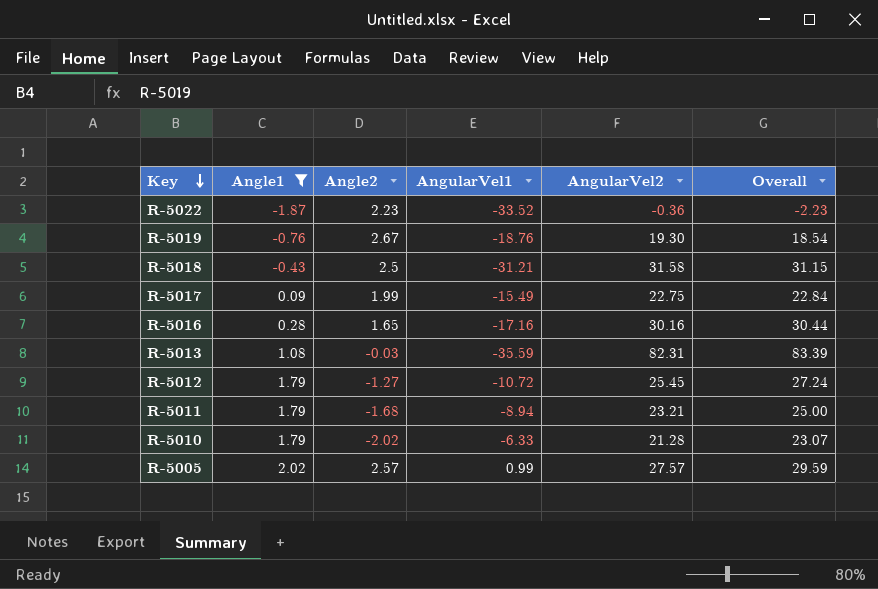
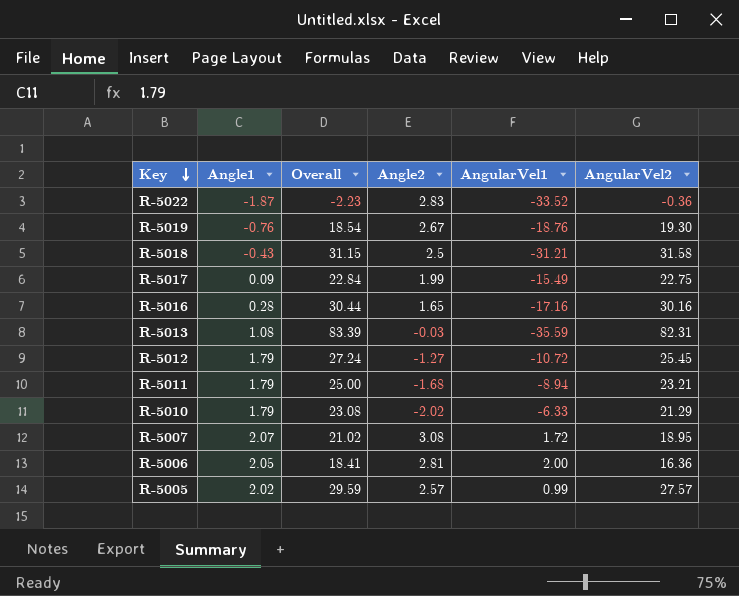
filter: Angle1 <= 2.02 -> none
column Overall | position: 6 -> 3
R-5022 | Angle2: 2.23 -> 2.83
R-5010 | Overall: 23.07 -> 23.08
R-5010 | AngularVel2: 21.28 -> 21.29

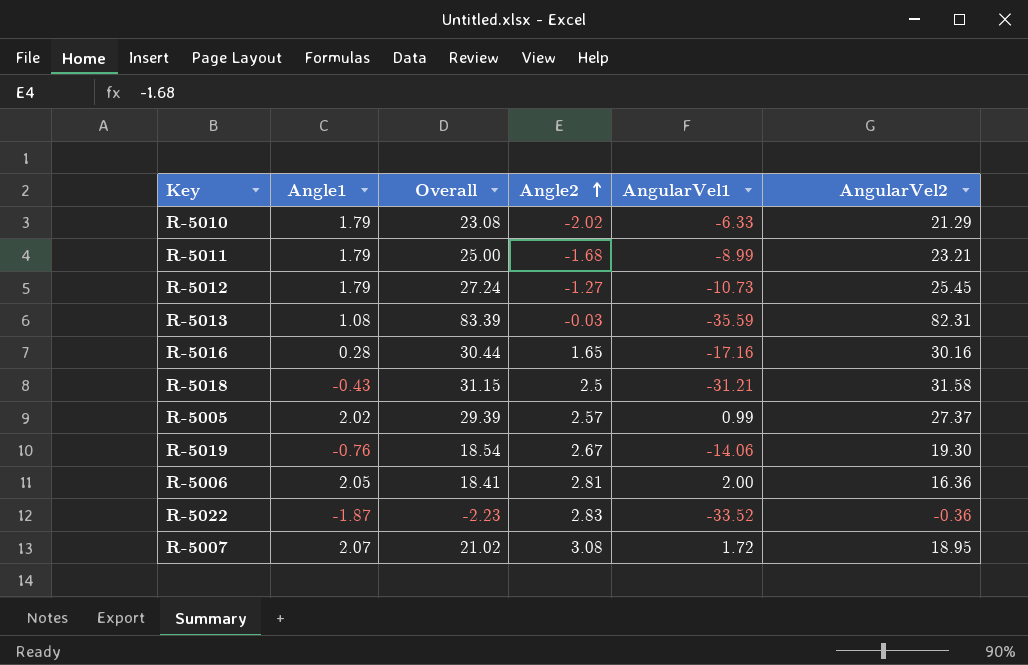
row order: Key descending -> Angle2 ascending
row R-5017: 0.09 | 22.84 | 1.99 | -15.49 | 22.75 -> none
R-5011 | AngularVel1: -8.94 -> -8.99
R-5012 | AngularVel1: -10.72 -> -10.73
R-5005 | Overall: 29.59 -> 29.39
R-5005 | AngularVel2: 27.57 -> 27.37
R-5019 | AngularVel1: -18.76 -> -14.06

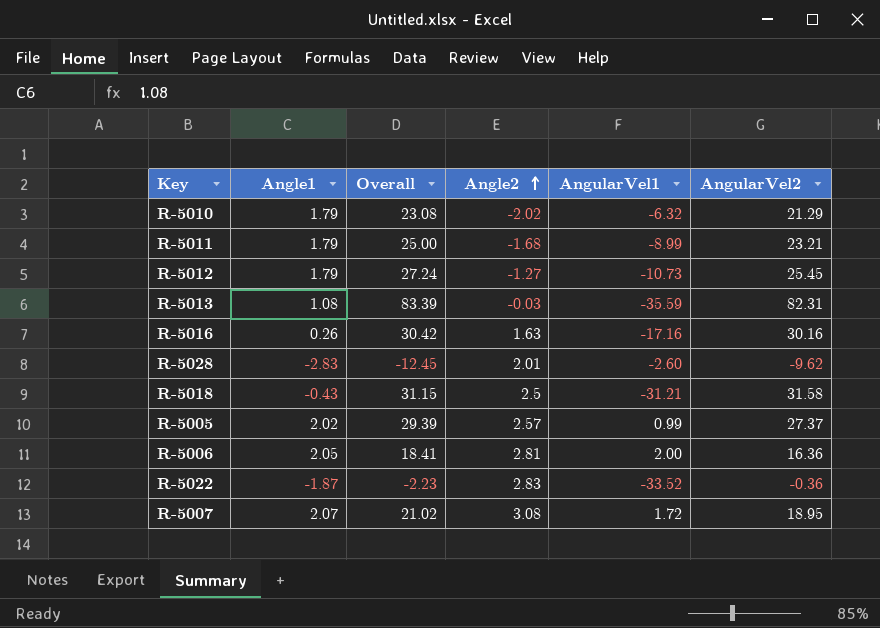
row R-5019: -0.76 | 18.54 | 2.67 | -14.06 | 19.30 -> none
R-5010 | AngularVel1: -6.33 -> -6.32
R-5016 | Angle1: 0.28 -> 0.26
R-5016 | Overall: 30.44 -> 30.42
R-5016 | Angle2: 1.65 -> 1.63
row R-5028: none -> -2.83 | -12.45 | 2.01 | -2.60 | -9.62

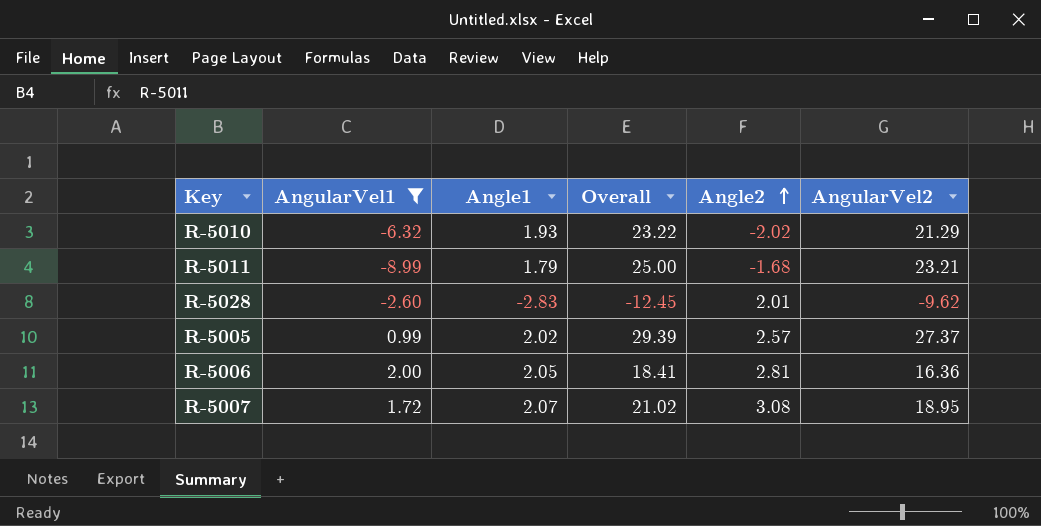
filter: none -> AngularVel1 >= -8.99
column AngularVel1 | position: 5 -> 2
R-5010 | Angle1: 1.79 -> 1.93
R-5010 | Overall: 23.08 -> 23.22

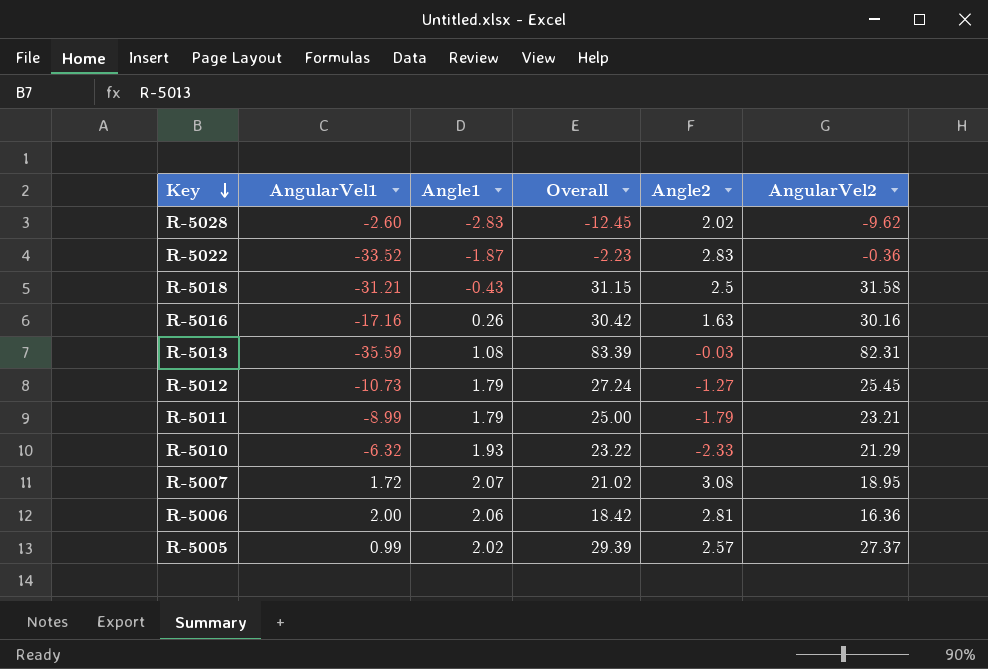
filter: AngularVel1 >= -8.99 -> none
row order: Angle2 ascending -> Key descending
R-5028 | Angle2: 2.01 -> 2.02
R-5011 | Angle2: -1.68 -> -1.79
R-5010 | Angle2: -2.02 -> -2.33
R-5006 | Angle1: 2.05 -> 2.06
R-5006 | Overall: 18.41 -> 18.42

